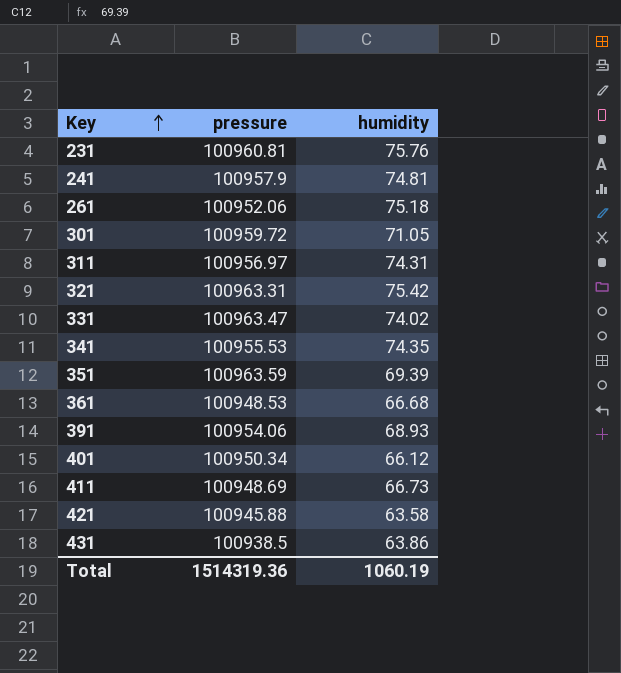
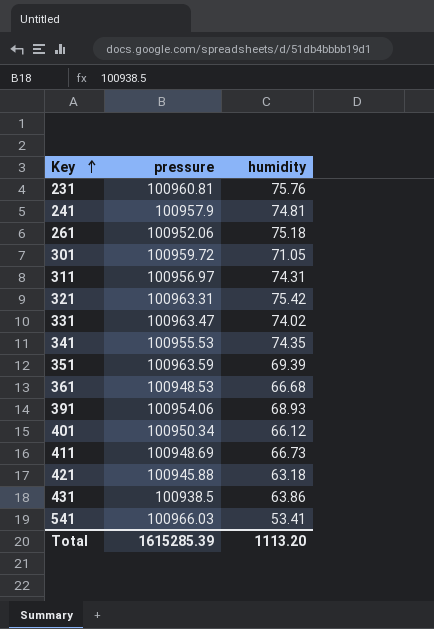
421 | humidity: 63.58 -> 63.18
row 541: none -> 100966.03 | 53.41
Total | pressure: 1514319.36 -> 1615285.39
Total | humidity: 1060.19 -> 1113.20

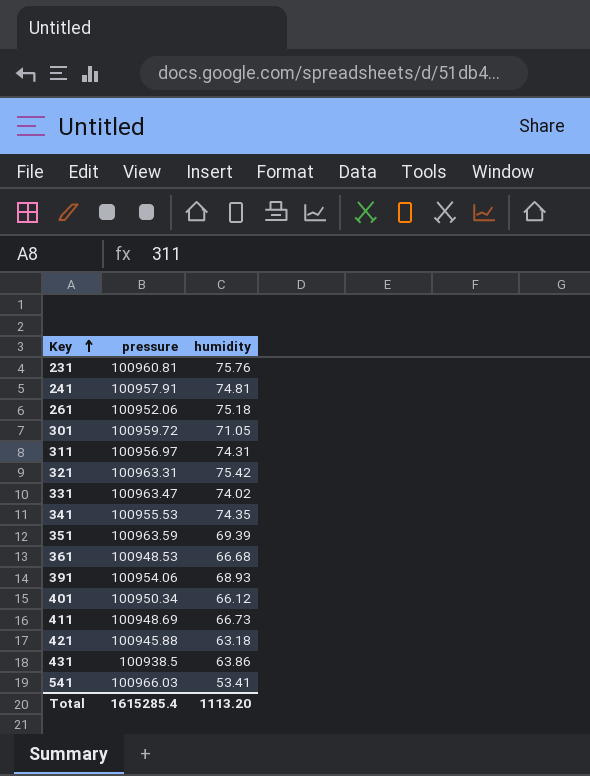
241 | pressure: 100957.9 -> 100957.91
Total | pressure: 1615285.39 -> 1615285.4

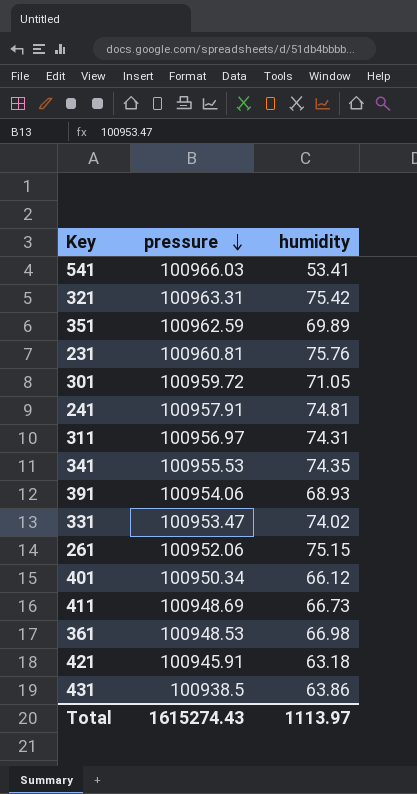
row order: Key ascending -> pressure descending
351 | pressure: 100963.59 -> 100962.59
351 | humidity: 69.39 -> 69.89
331 | pressure: 100963.47 -> 100953.47
261 | humidity: 75.18 -> 75.15
361 | humidity: 66.68 -> 66.98
421 | pressure: 100945.88 -> 100945.91
Total | pressure: 1615285.4 -> 1615274.43
Total | humidity: 1113.20 -> 1113.97

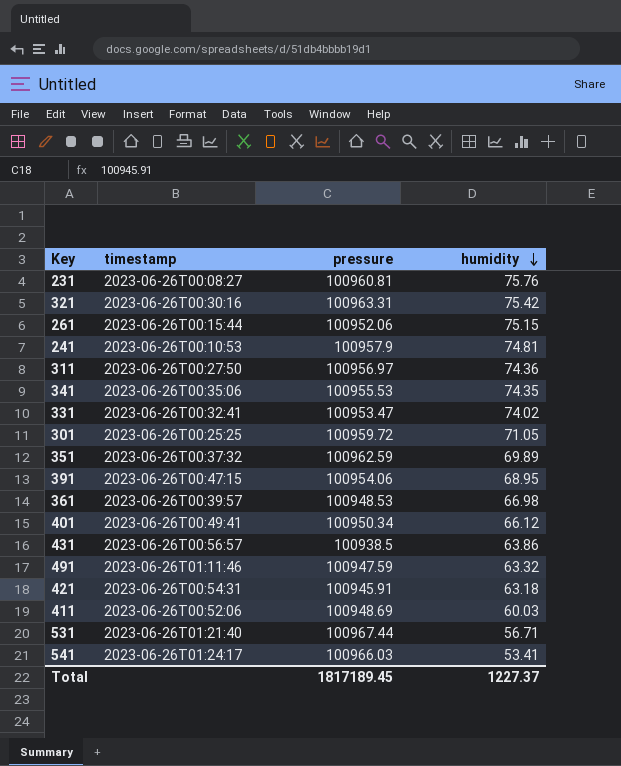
row order: pressure descending -> humidity descending
column timestamp | position: none -> 2
241 | pressure: 100957.91 -> 100957.9
311 | humidity: 74.31 -> 74.36
391 | humidity: 68.93 -> 68.95
row 491: none -> 2023-06-26T01:11:46 | 100947.59 | 63.32
411 | humidity: 66.73 -> 60.03
row 531: none -> 2023-06-26T01:21:40 | 100967.44 | 56.71
Total | pressure: 1615274.43 -> 1817189.45
Total | humidity: 1113.97 -> 1227.37

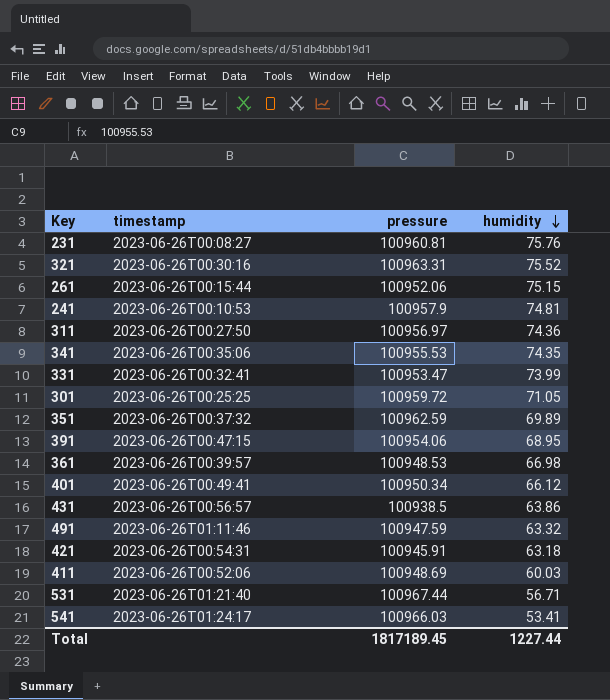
321 | humidity: 75.42 -> 75.52
331 | humidity: 74.02 -> 73.99
Total | humidity: 1227.37 -> 1227.44

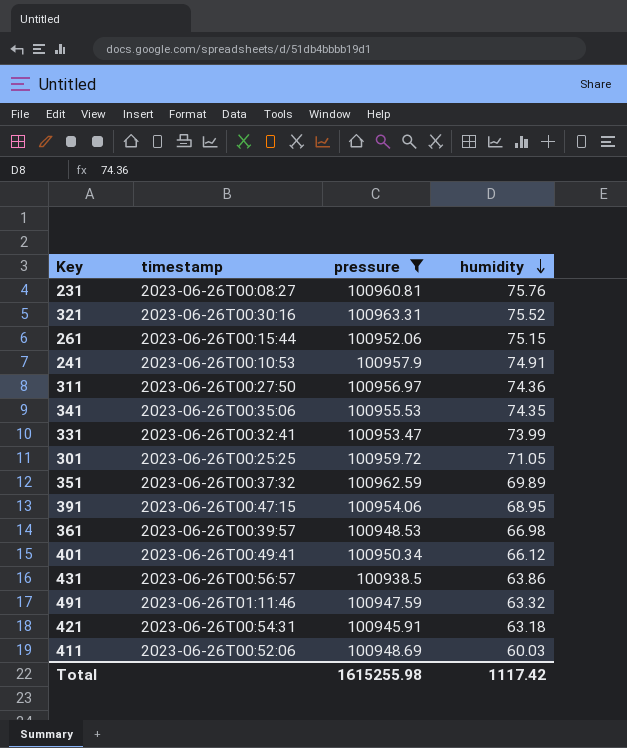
filter: none -> pressure <= 100963.31
241 | humidity: 74.81 -> 74.91
Total | pressure: 1817189.45 -> 1615255.98
Total | humidity: 1227.44 -> 1117.42

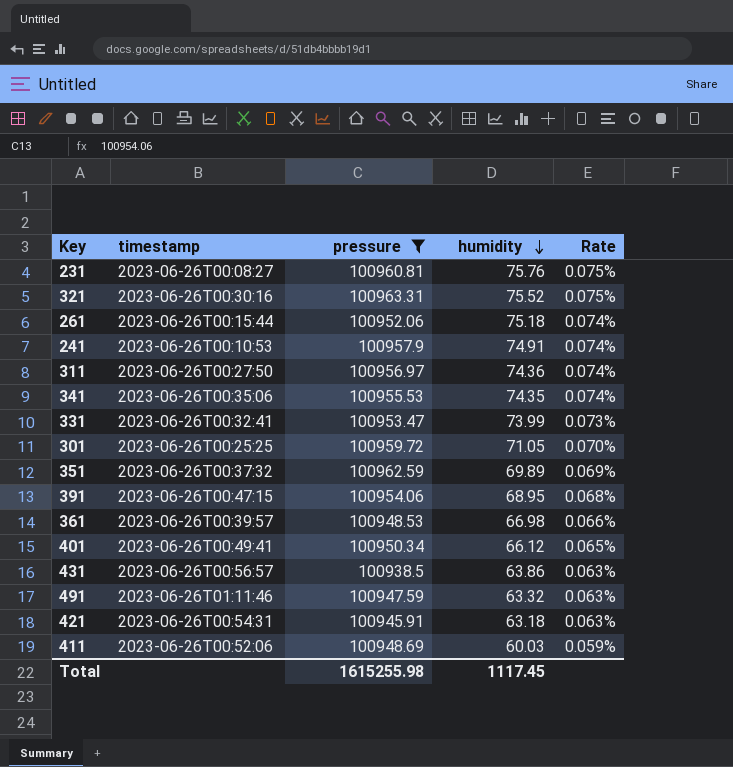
column Rate | formula: none -> [humidity] / [pressure]
261 | humidity: 75.15 -> 75.18
Total | humidity: 1117.42 -> 1117.45

